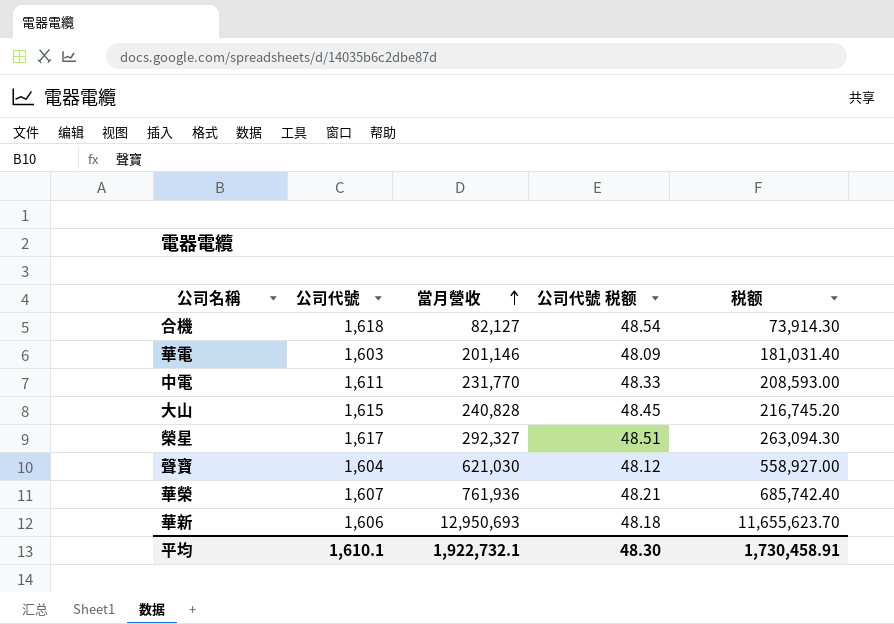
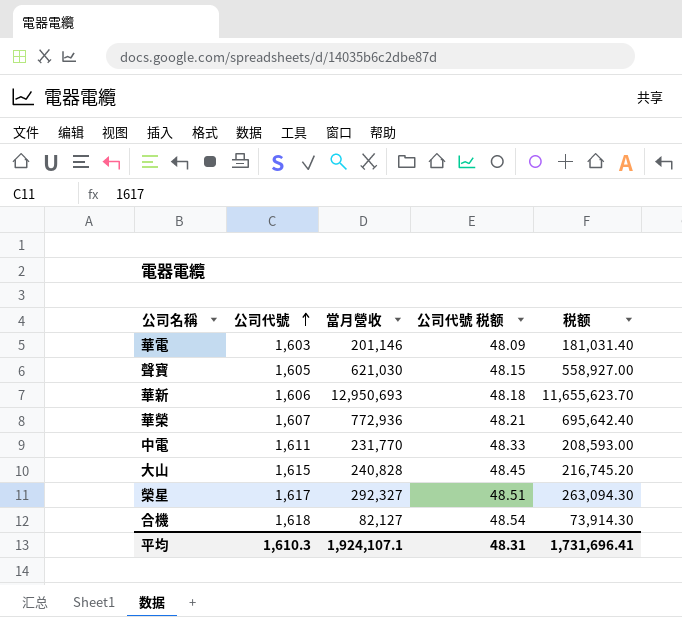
row order: 當月營收 ascending -> 公司代號 ascending
聲寶 | 公司代號: 1,604 -> 1,605
聲寶 | 公司代號 税额: 48.12 -> 48.15
華榮 | 當月營收: 761,936 -> 772,936
華榮 | 税额: 685,742.40 -> 695,642.40
平均 | 公司代號: 1,610.1 -> 1,610.3
平均 | 當月營收: 1,922,732.1 -> 1,924,107.1
平均 | 公司代號 税额: 48.30 -> 48.31
平均 | 税额: 1,730,458.91 -> 1,731,696.41

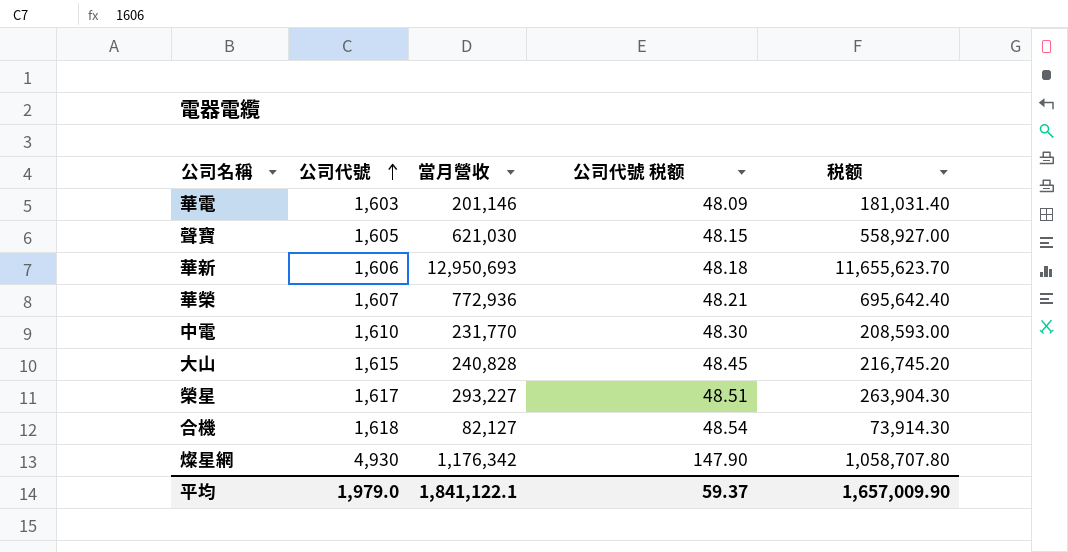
中電 | 公司代號: 1,611 -> 1,610
中電 | 公司代號 税额: 48.33 -> 48.30
榮星 | 當月營收: 292,327 -> 293,227
榮星 | 税额: 263,094.30 -> 263,904.30
row 燦星網: none -> 4,930 | 1,176,342 | 147.90 | 1,058,707.80
平均 | 公司代號: 1,610.3 -> 1,979.0
平均 | 當月營收: 1,924,107.1 -> 1,841,122.1
平均 | 公司代號 税额: 48.31 -> 59.37
平均 | 税额: 1,731,696.41 -> 1,657,009.90

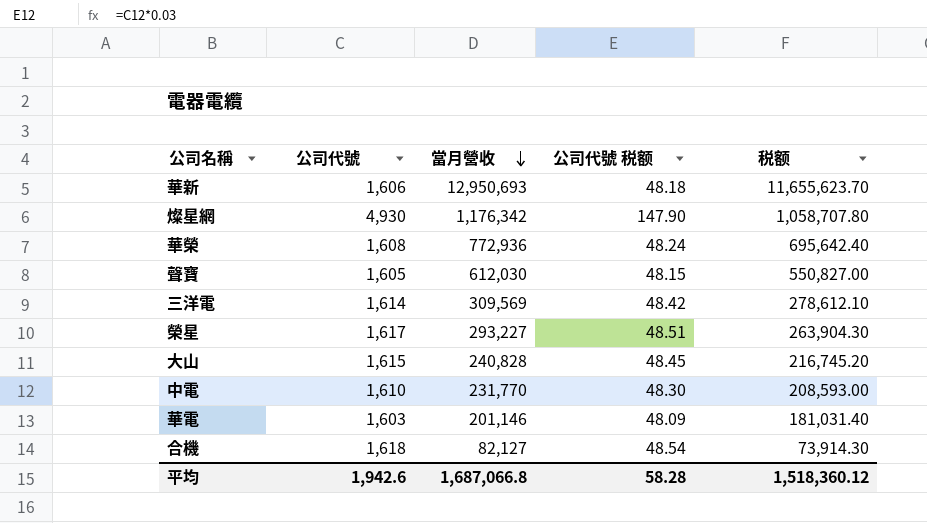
row order: 公司代號 ascending -> 當月營收 descending
華榮 | 公司代號: 1,607 -> 1,608
華榮 | 公司代號 税额: 48.21 -> 48.24
聲寶 | 當月營收: 621,030 -> 612,030
聲寶 | 税额: 558,927.00 -> 550,827.00
row 三洋電: none -> 1,614 | 309,569 | 48.42 | 278,612.10
平均 | 公司代號: 1,979.0 -> 1,942.6
平均 | 當月營收: 1,841,122.1 -> 1,687,066.8
平均 | 公司代號 税额: 59.37 -> 58.28
平均 | 税额: 1,657,009.90 -> 1,518,360.12

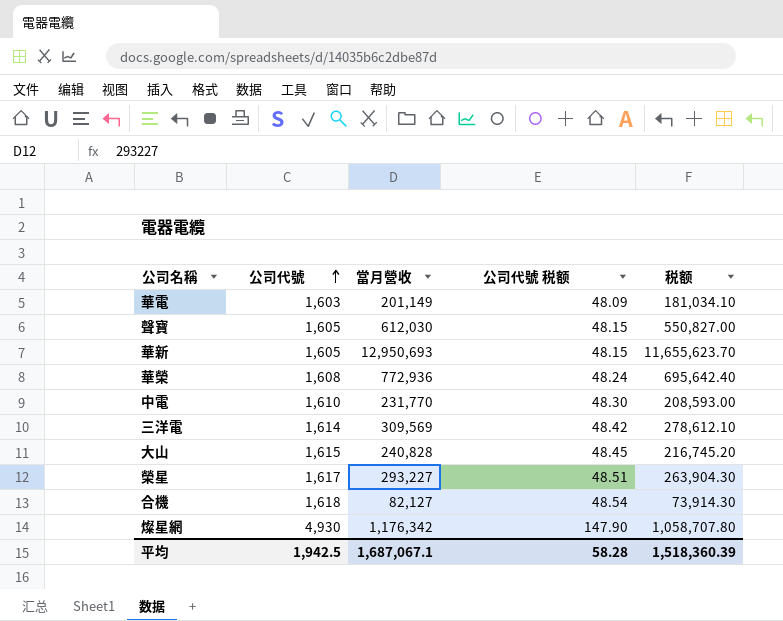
row order: 當月營收 descending -> 公司代號 ascending
華電 | 當月營收: 201,146 -> 201,149
華電 | 税额: 181,031.40 -> 181,034.10
華新 | 公司代號: 1,606 -> 1,605
華新 | 公司代號 税额: 48.18 -> 48.15
平均 | 公司代號: 1,942.6 -> 1,942.5
平均 | 當月營收: 1,687,066.8 -> 1,687,067.1
平均 | 税额: 1,518,360.12 -> 1,518,360.39

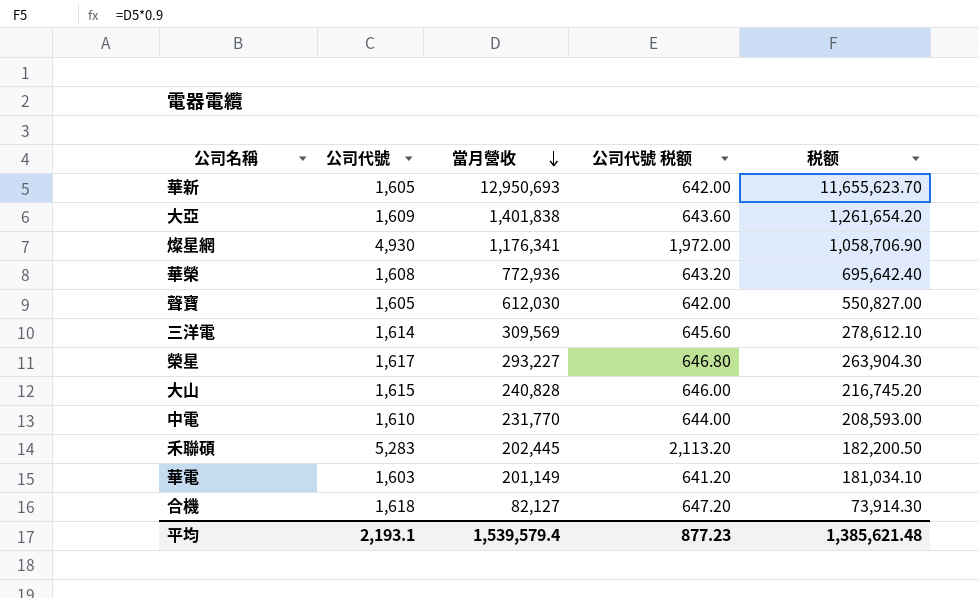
row order: 公司代號 ascending -> 當月營收 descending
column 公司代號 税额 | formula: [公司代號] * 0.03 -> [公司代號] * 0.4
row 大亞: none -> 1,609 | 1,401,838 | 643.60 | 1,261,654.20
燦星網 | 當月營收: 1,176,342 -> 1,176,341
燦星網 | 税额: 1,058,707.80 -> 1,058,706.90
row 禾聯碩: none -> 5,283 | 202,445 | 2,113.20 | 182,200.50
平均 | 公司代號: 1,942.5 -> 2,193.1
平均 | 當月營收: 1,687,067.1 -> 1,539,579.4
平均 | 公司代號 税额: 58.28 -> 877.23
平均 | 税额: 1,518,360.39 -> 1,385,621.48

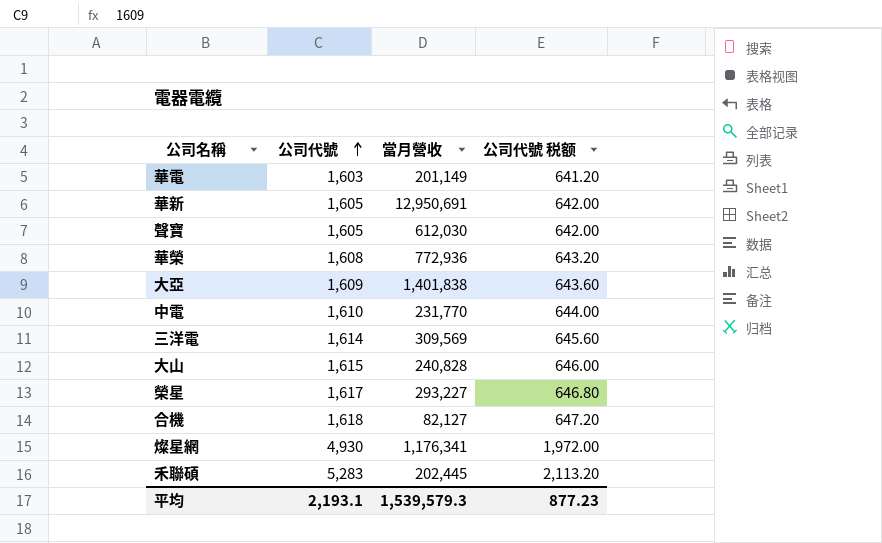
row order: 當月營收 descending -> 公司代號 ascending
column 税额 | formula: [當月營收] * 0.9 -> none
華新 | 當月營收: 12,950,693 -> 12,950,691
平均 | 當月營收: 1,539,579.4 -> 1,539,579.3

